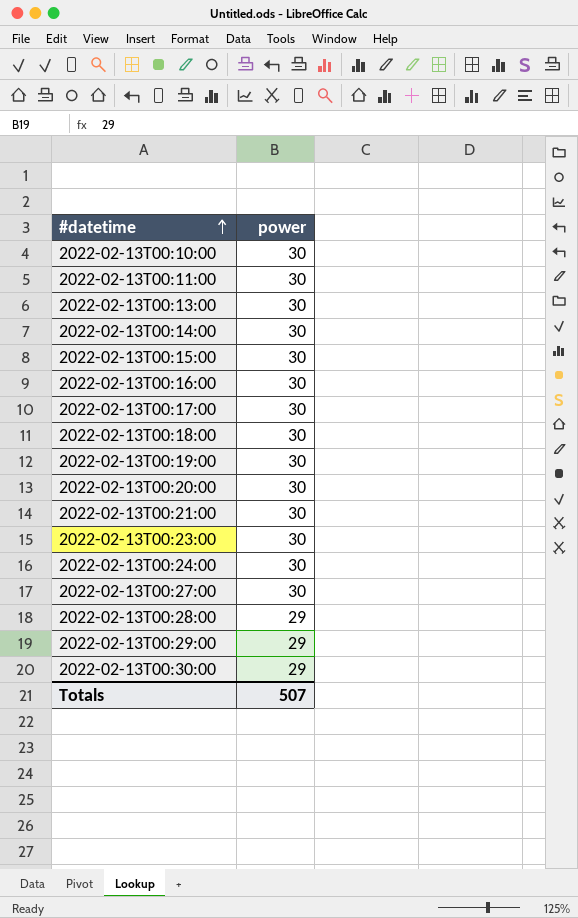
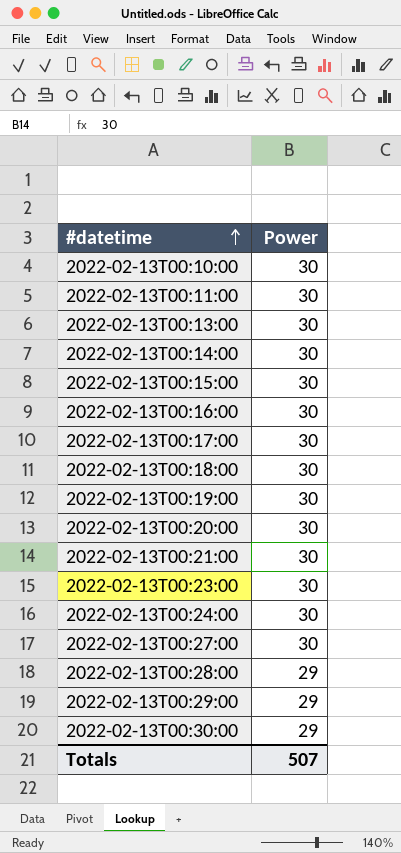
column name: power -> Power

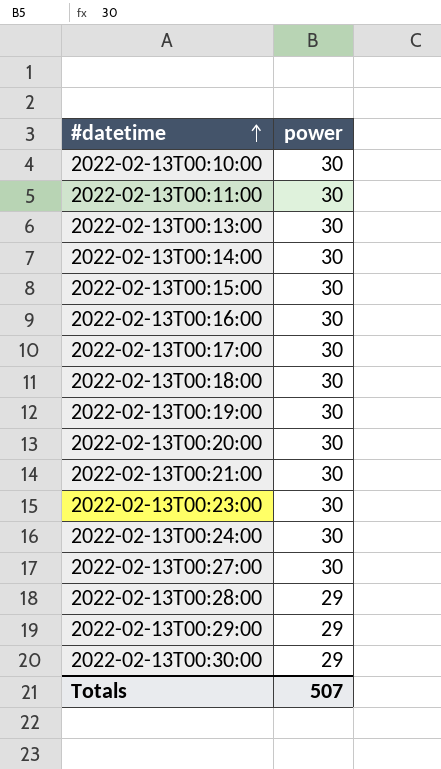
column name: Power -> power

